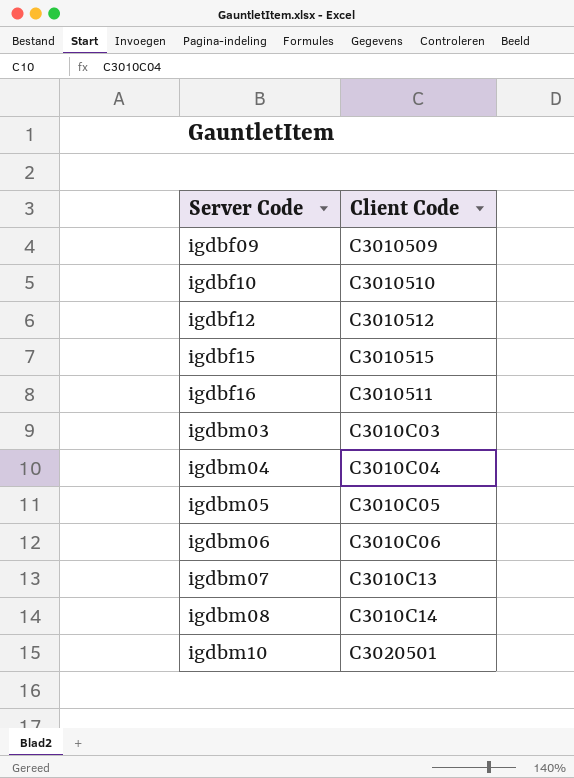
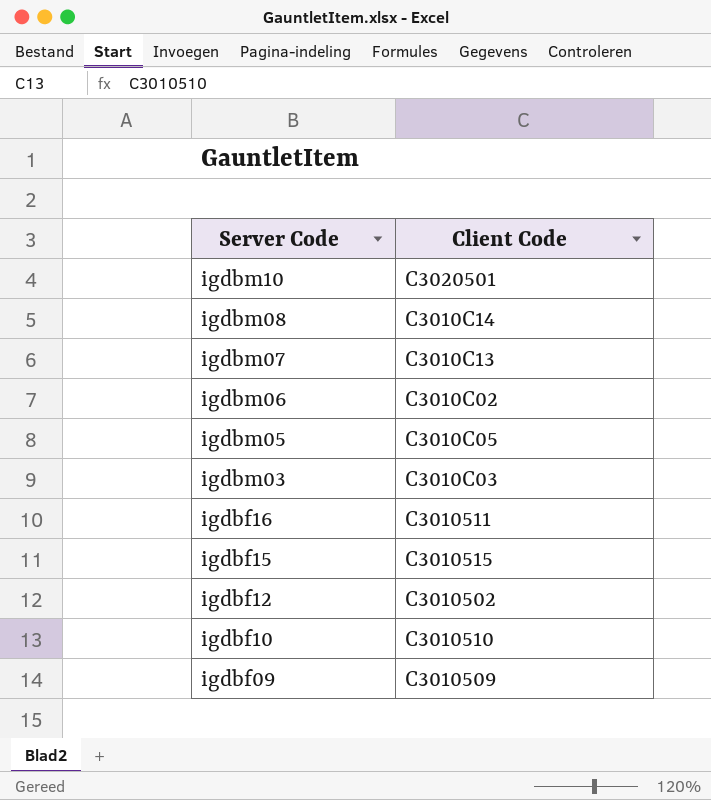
row order: Server Code ascending -> Server Code descending
row igdbm04: C3010C04 -> none
igdbm06 | Client Code: C3010C06 -> C3010C02
igdbf12 | Client Code: C3010512 -> C3010502

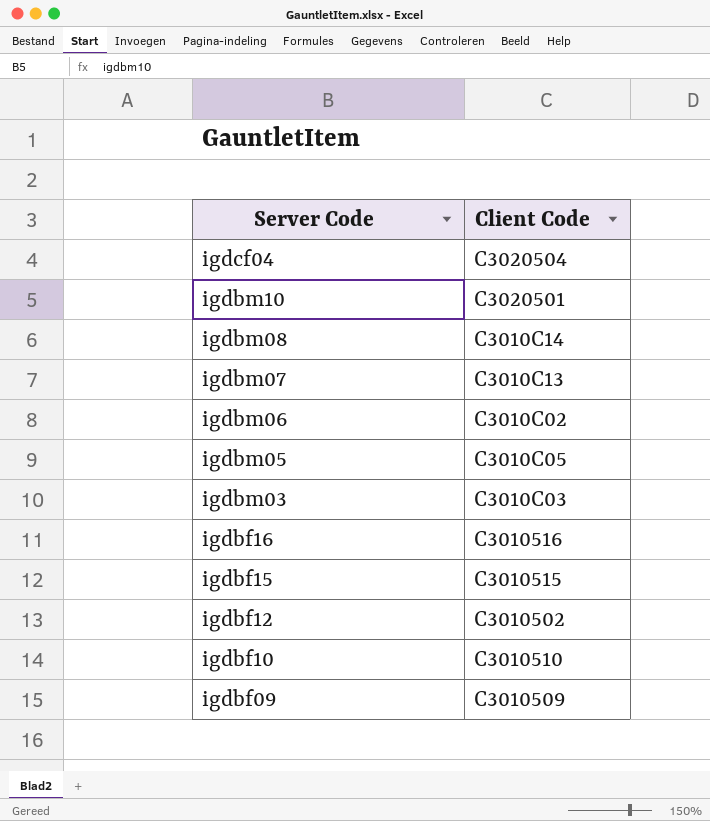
row igdcf04: none -> C3020504
igdbf16 | Client Code: C3010511 -> C3010516

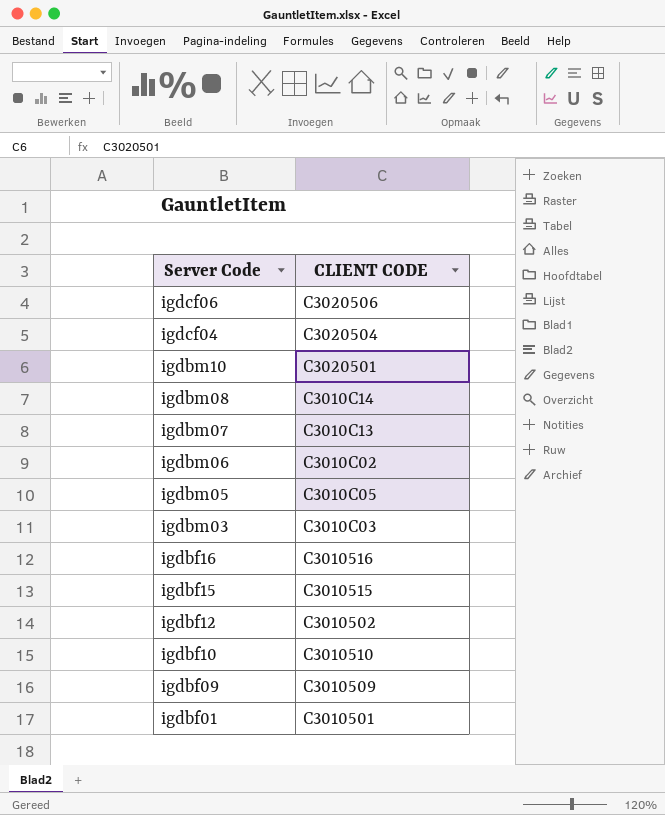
column name: Client Code -> CLIENT CODE
row igdcf06: none -> C3020506
row igdbf01: none -> C3010501

